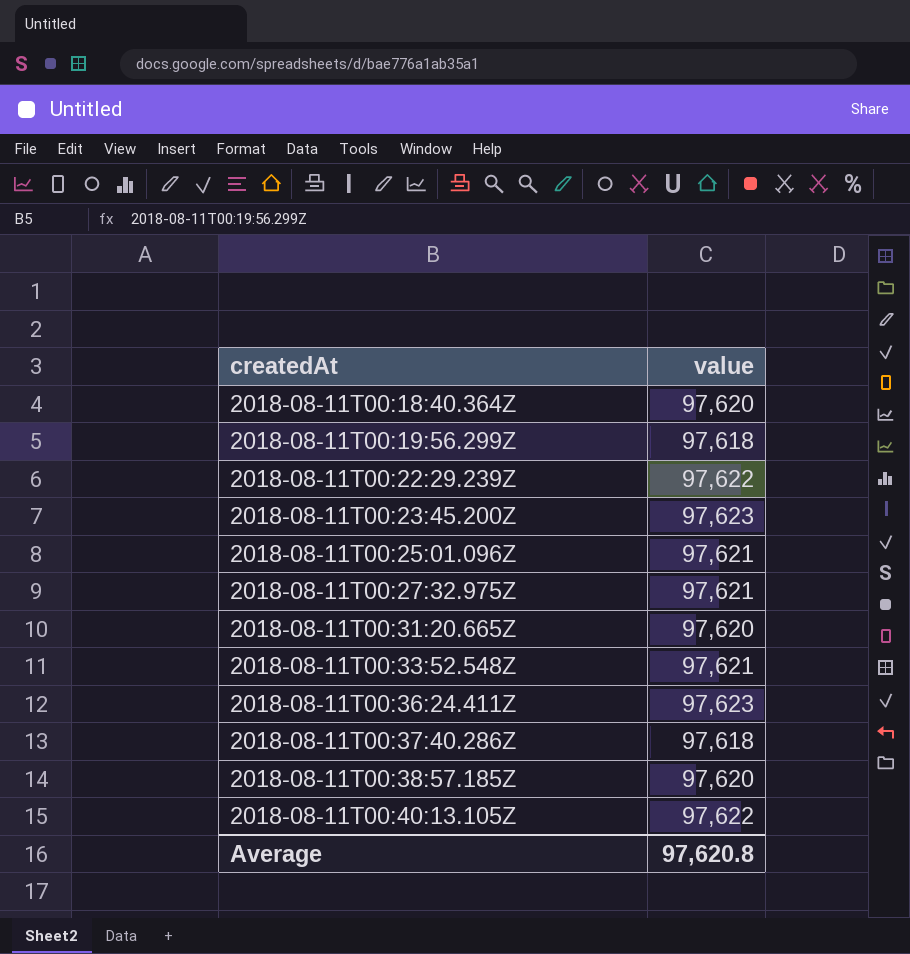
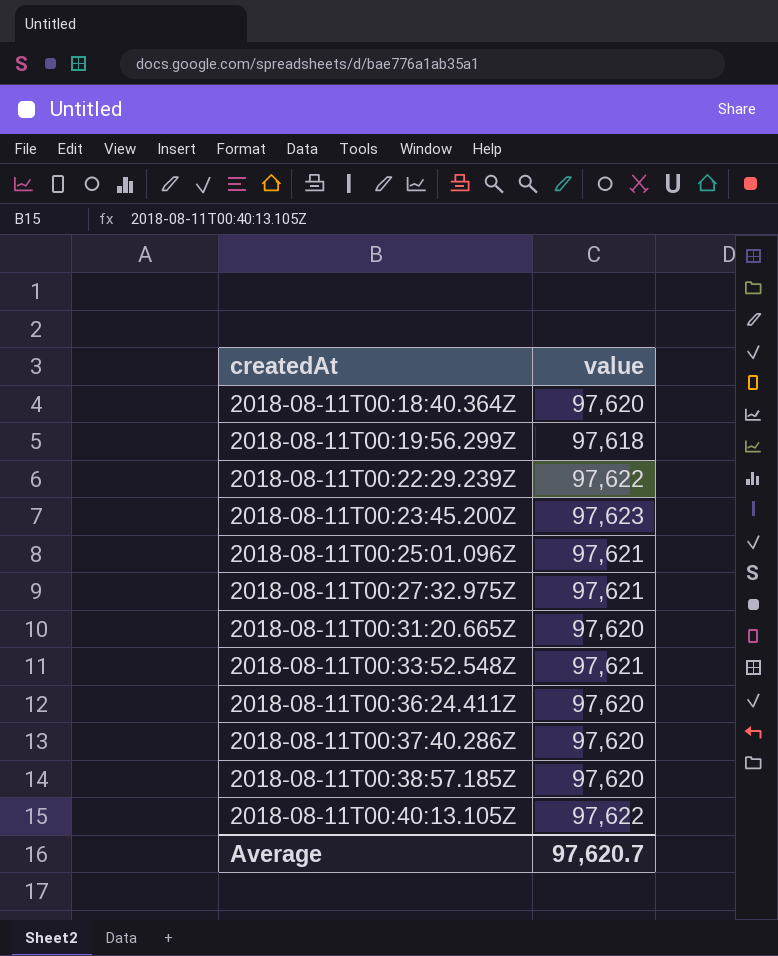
2018-08-11T00:36:24.411Z | value: 97,623 -> 97,620
2018-08-11T00:37:40.286Z | value: 97,618 -> 97,620
Average | value: 97,620.8 -> 97,620.7

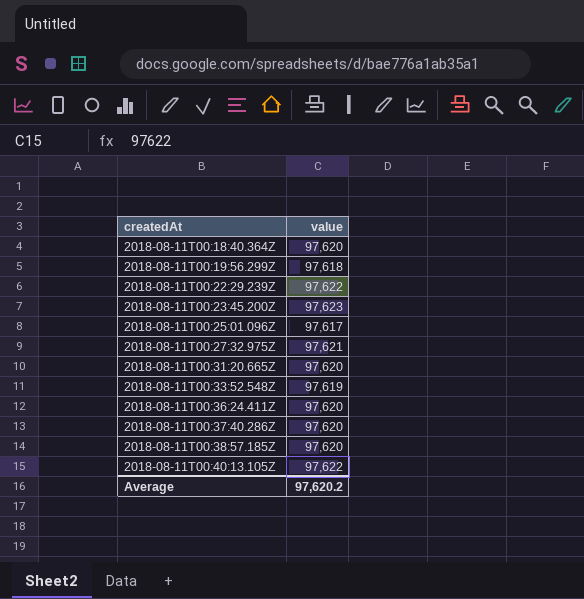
2018-08-11T00:25:01.096Z | value: 97,621 -> 97,617
2018-08-11T00:33:52.548Z | value: 97,621 -> 97,619
Average | value: 97,620.7 -> 97,620.2

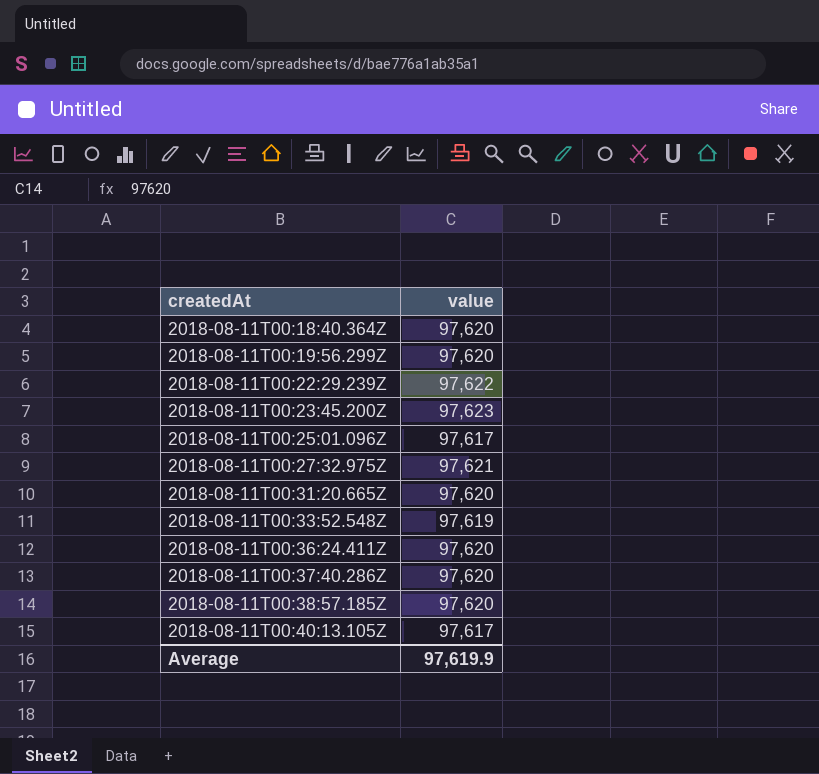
2018-08-11T00:19:56.299Z | value: 97,618 -> 97,620
2018-08-11T00:40:13.105Z | value: 97,622 -> 97,617
Average | value: 97,620.2 -> 97,619.9

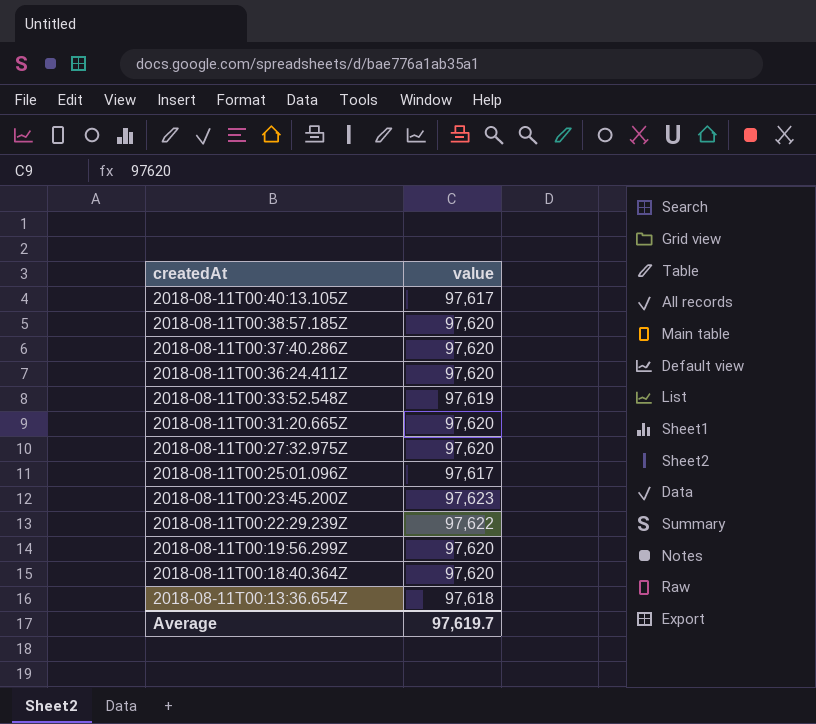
row order: createdAt ascending -> createdAt descending
2018-08-11T00:27:32.975Z | value: 97,621 -> 97,620
row 2018-08-11T00:13:36.654Z: none -> 97,618
Average | value: 97,619.9 -> 97,619.7

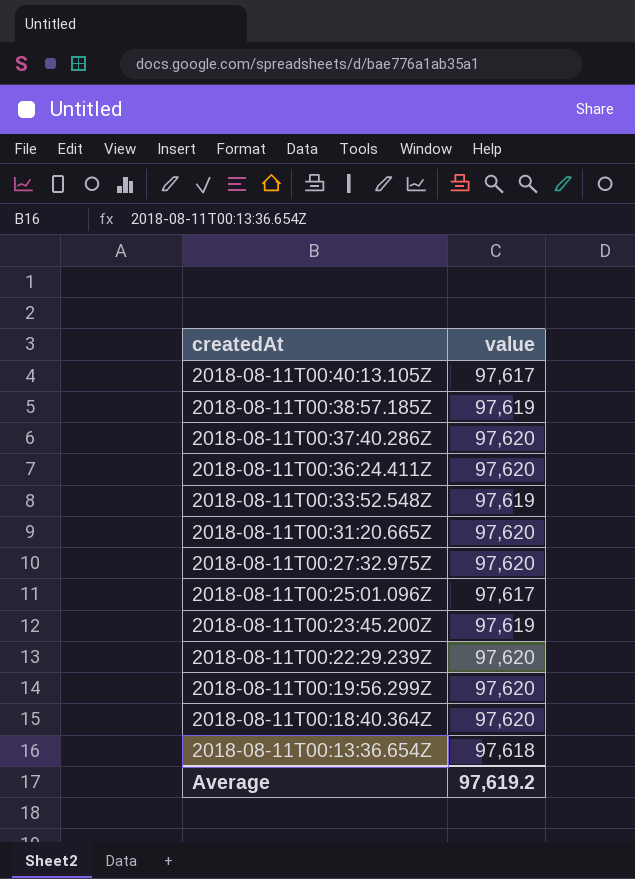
2018-08-11T00:38:57.185Z | value: 97,620 -> 97,619
2018-08-11T00:23:45.200Z | value: 97,623 -> 97,619
2018-08-11T00:22:29.239Z | value: 97,622 -> 97,620
Average | value: 97,619.7 -> 97,619.2

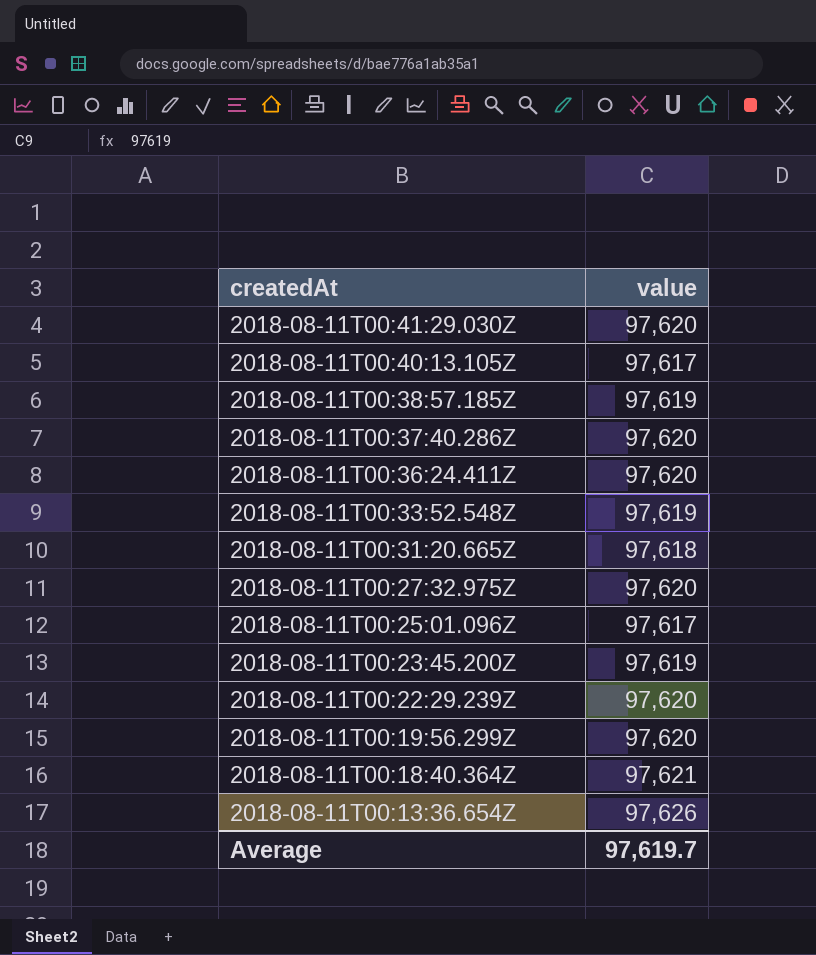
row 2018-08-11T00:41:29.030Z: none -> 97,620
2018-08-11T00:31:20.665Z | value: 97,620 -> 97,618
2018-08-11T00:18:40.364Z | value: 97,620 -> 97,621
2018-08-11T00:13:36.654Z | value: 97,618 -> 97,626
Average | value: 97,619.2 -> 97,619.7

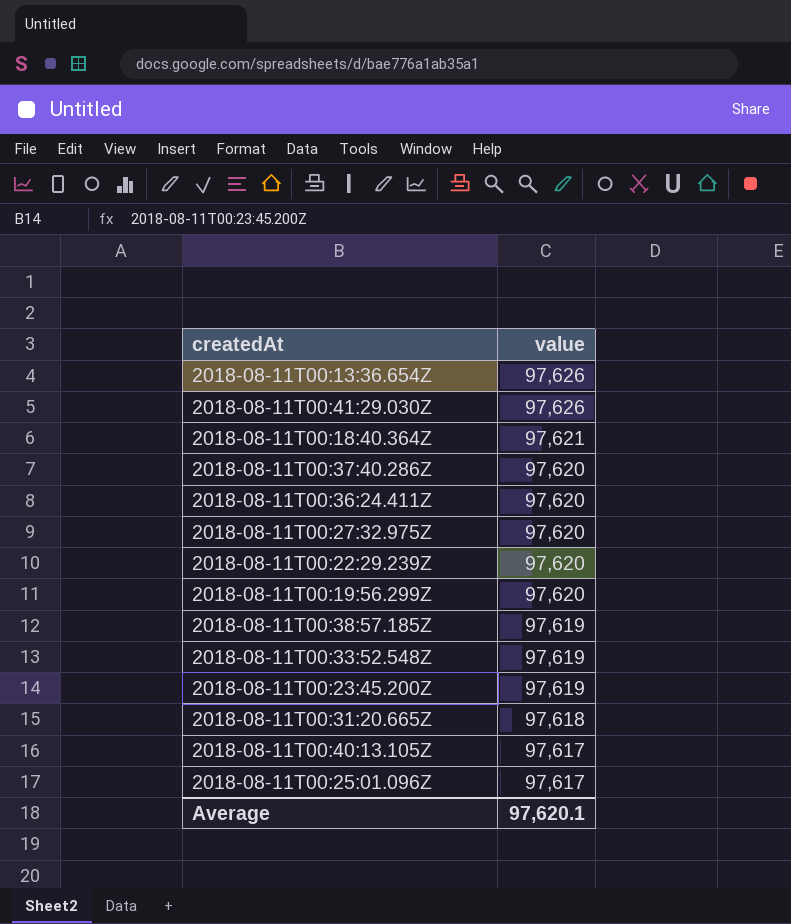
row order: createdAt descending -> value descending
2018-08-11T00:41:29.030Z | value: 97,620 -> 97,626
Average | value: 97,619.7 -> 97,620.1

